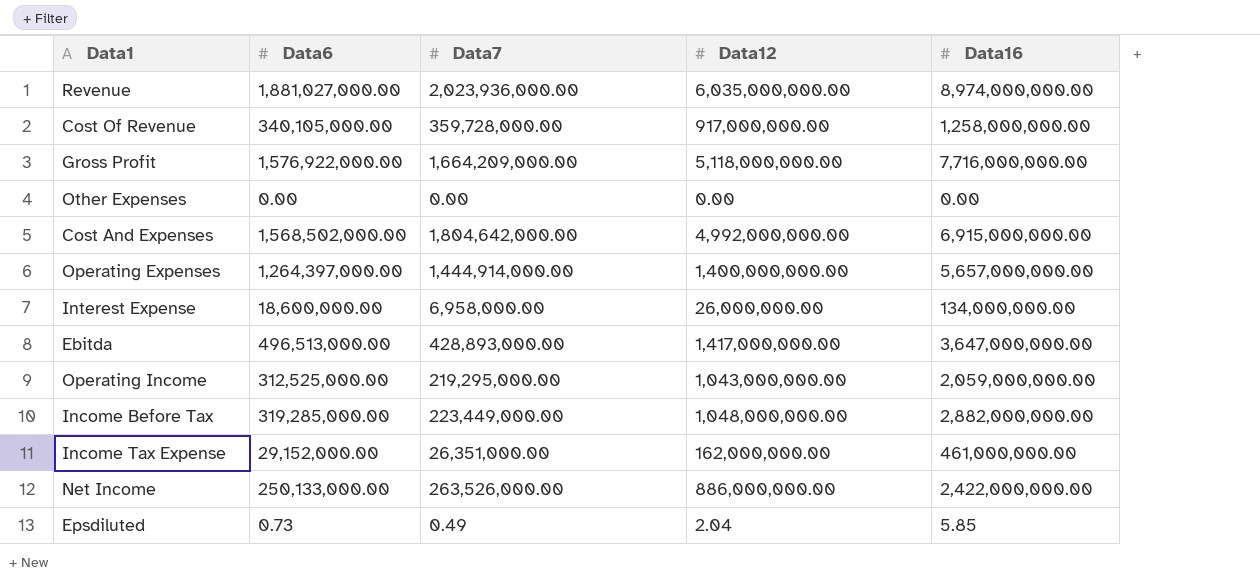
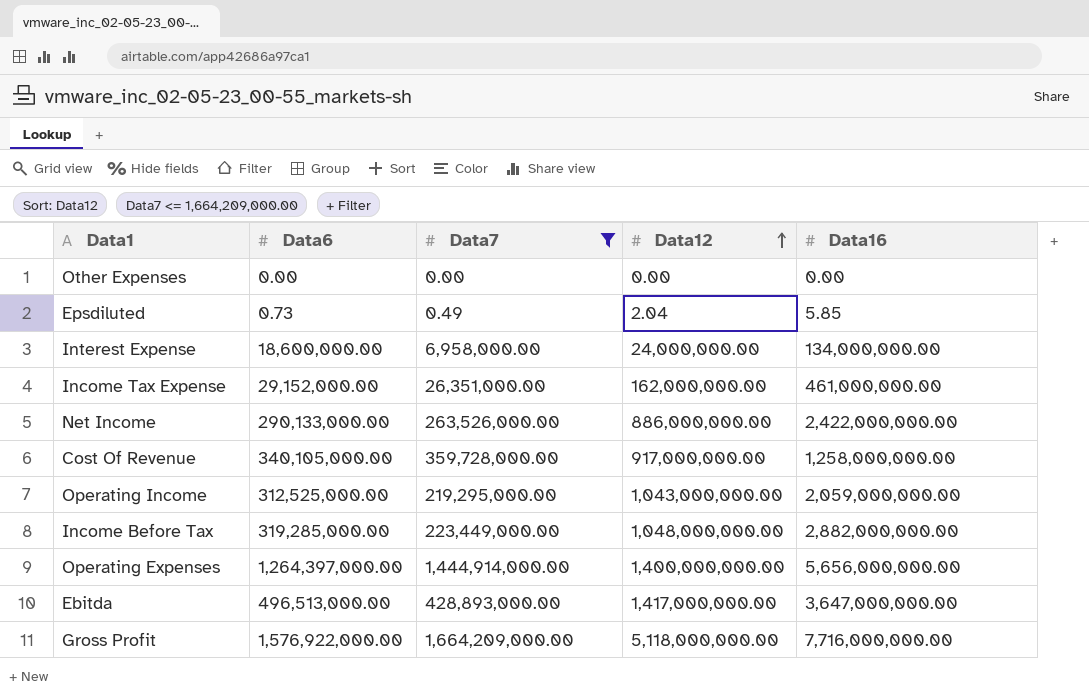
filter: none -> Data7 <= 1,664,209,000.00
row order: none -> Data12 ascending
Interest Expense | Data12: 26,000,000.00 -> 24,000,000.00
Net Income | Data6: 250,133,000.00 -> 290,133,000.00
Operating Expenses | Data16: 5,657,000,000.00 -> 5,656,000,000.00

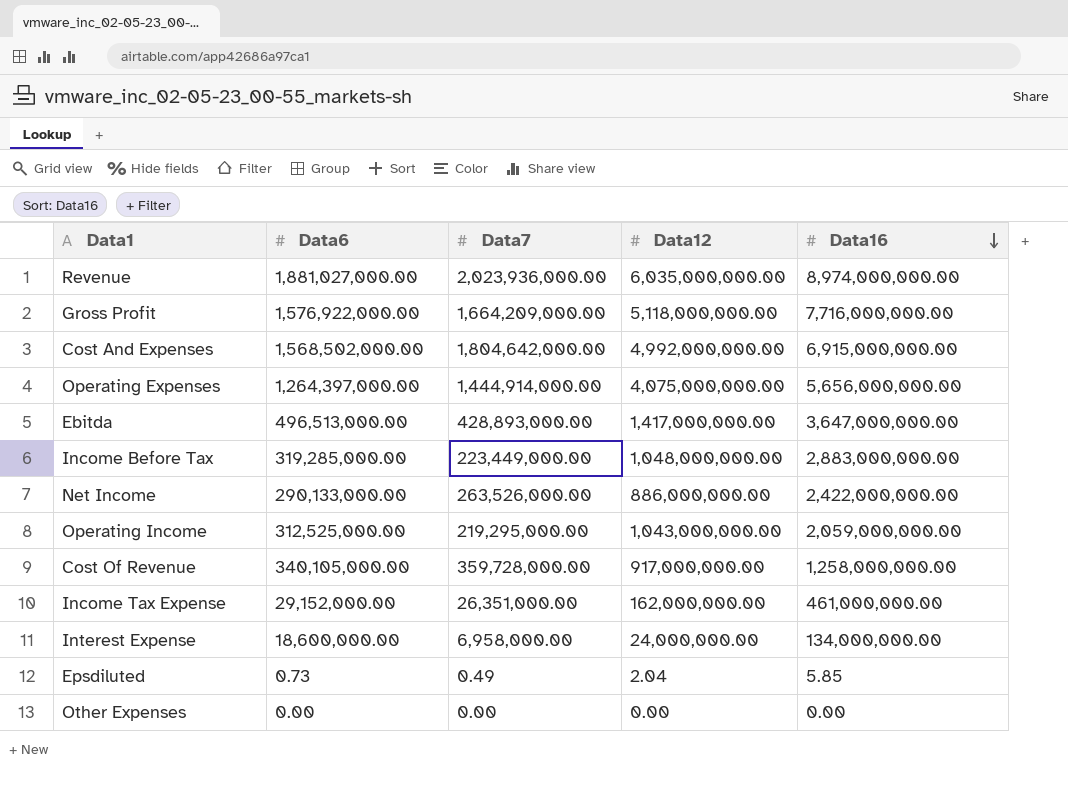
filter: Data7 <= 1,664,209,000.00 -> none
row order: Data12 ascending -> Data16 descending
Operating Expenses | Data12: 1,400,000,000.00 -> 4,075,000,000.00
Income Before Tax | Data16: 2,882,000,000.00 -> 2,883,000,000.00

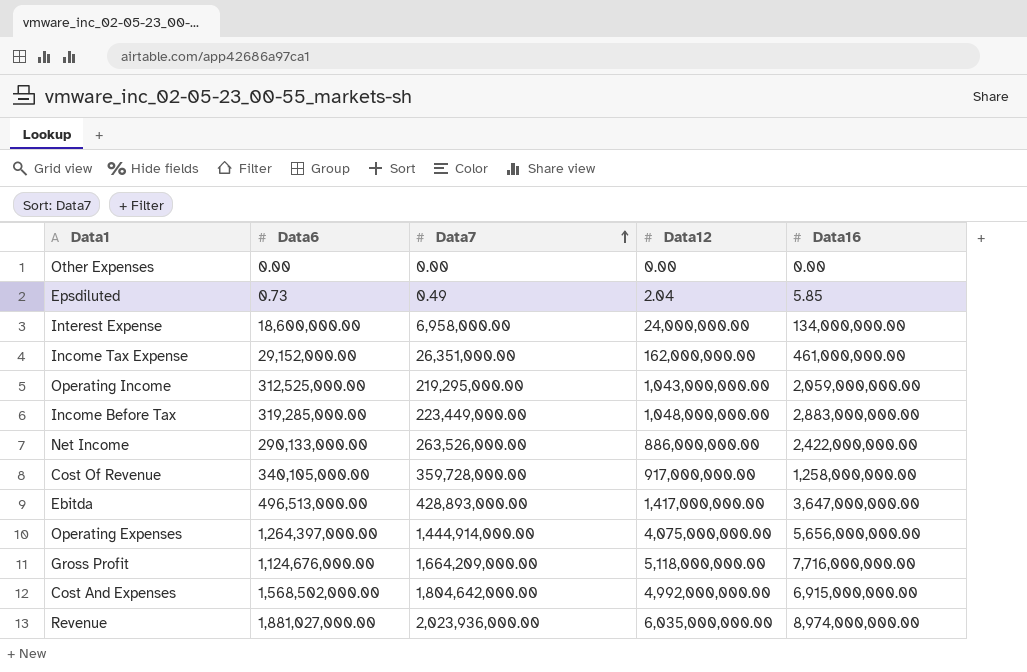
row order: Data16 descending -> Data7 ascending
Gross Profit | Data6: 1,576,922,000.00 -> 1,124,676,000.00

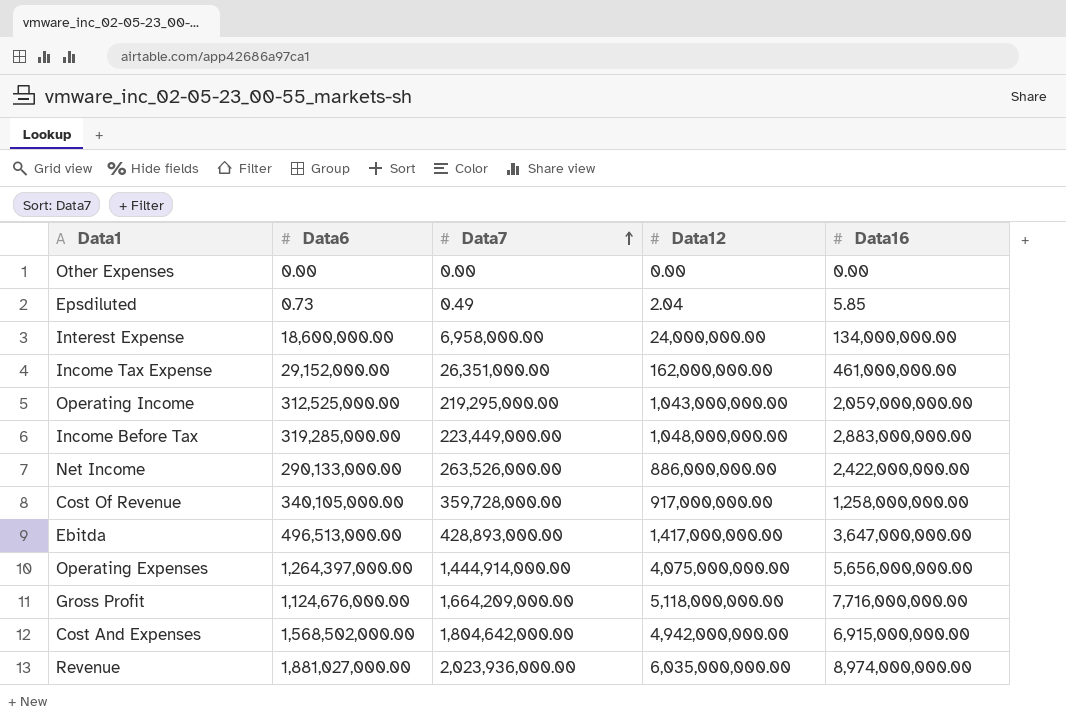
Cost And Expenses | Data12: 4,992,000,000.00 -> 4,942,000,000.00

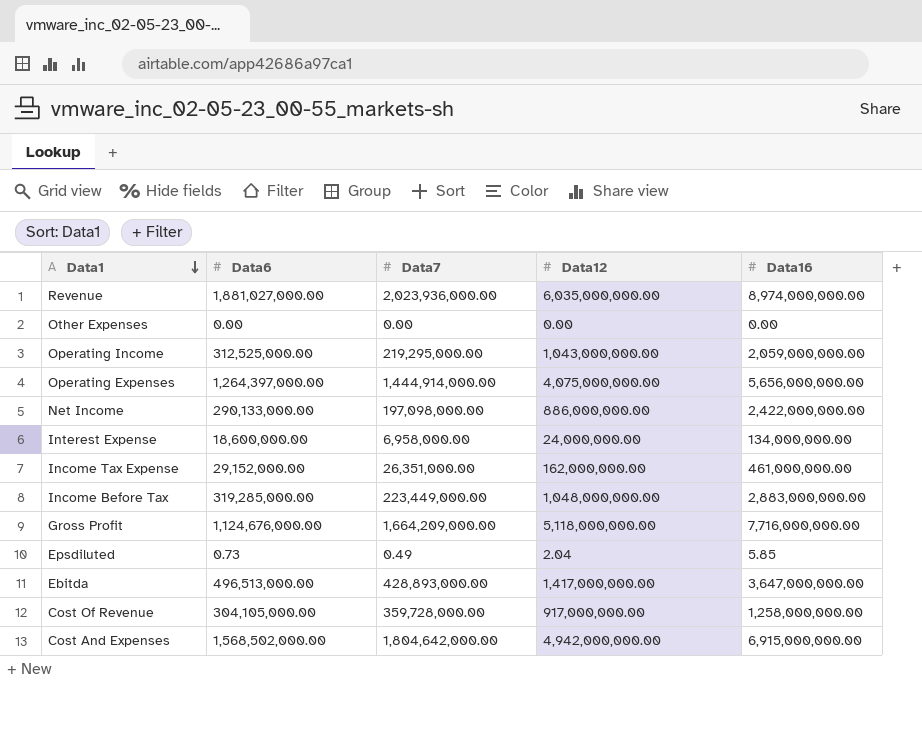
row order: Data7 ascending -> Data1 descending
Net Income | Data7: 263,526,000.00 -> 197,098,000.00
Cost Of Revenue | Data6: 340,105,000.00 -> 304,105,000.00

